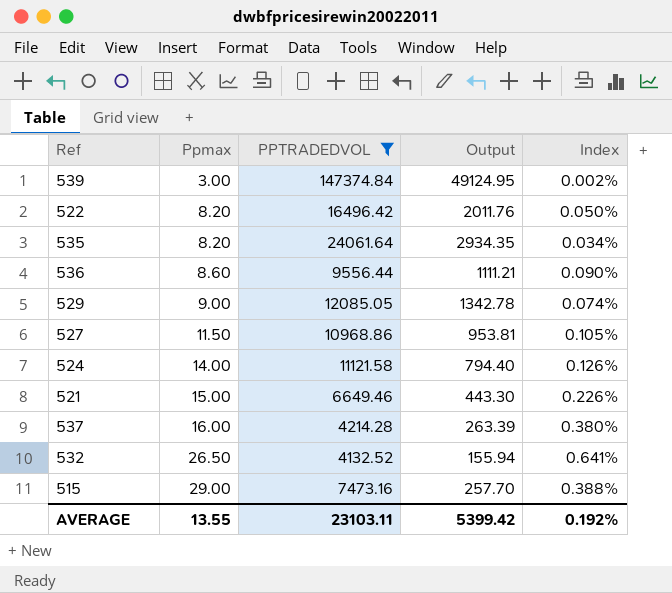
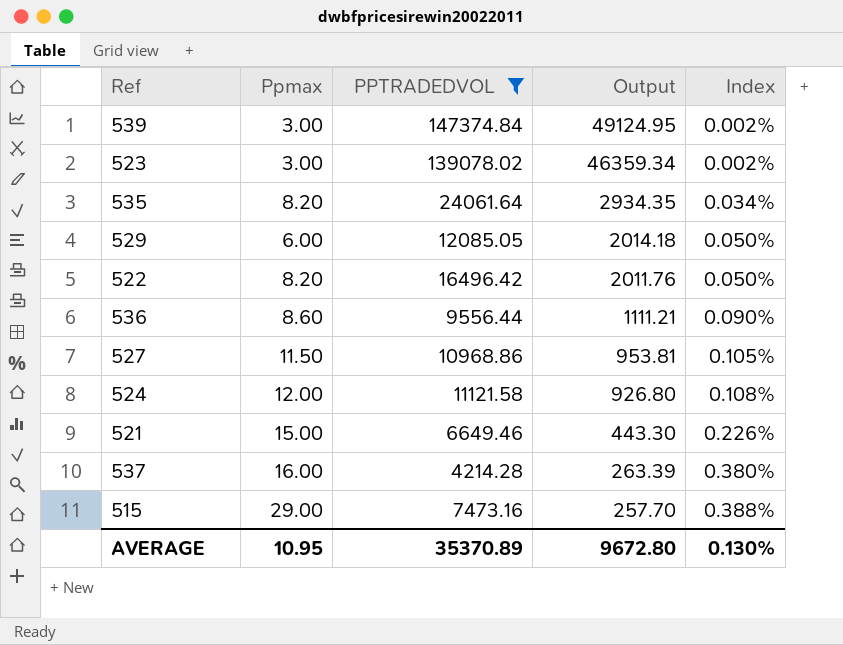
row order: Ppmax ascending -> Output descending
row 532: 26.50 | 4132.52 | 155.94 | 0.641% -> none
row 523: none -> 3.00 | 139078.02 | 46359.34 | 0.002%
529 | Ppmax: 9.00 -> 6.00
529 | Output: 1342.78 -> 2014.18
529 | Index: 0.074% -> 0.050%
524 | Ppmax: 14.00 -> 12.00
524 | Output: 794.40 -> 926.80
524 | Index: 0.126% -> 0.108%
AVERAGE | Ppmax: 13.55 -> 10.95
AVERAGE | PPTRADEDVOL: 23103.11 -> 35370.89
AVERAGE | Output: 5399.42 -> 9672.80
AVERAGE | Index: 0.192% -> 0.130%

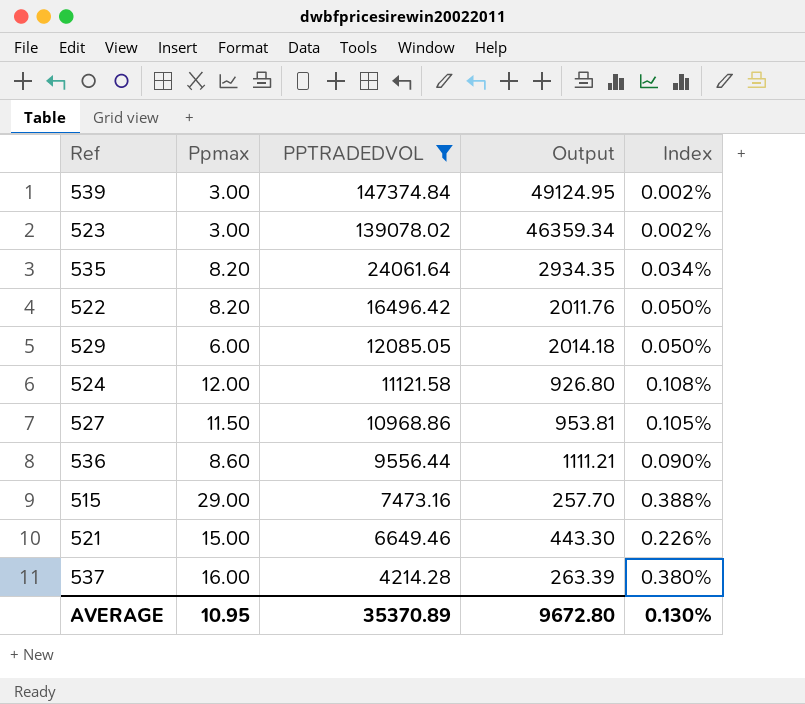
row order: Output descending -> PPTRADEDVOL descending

